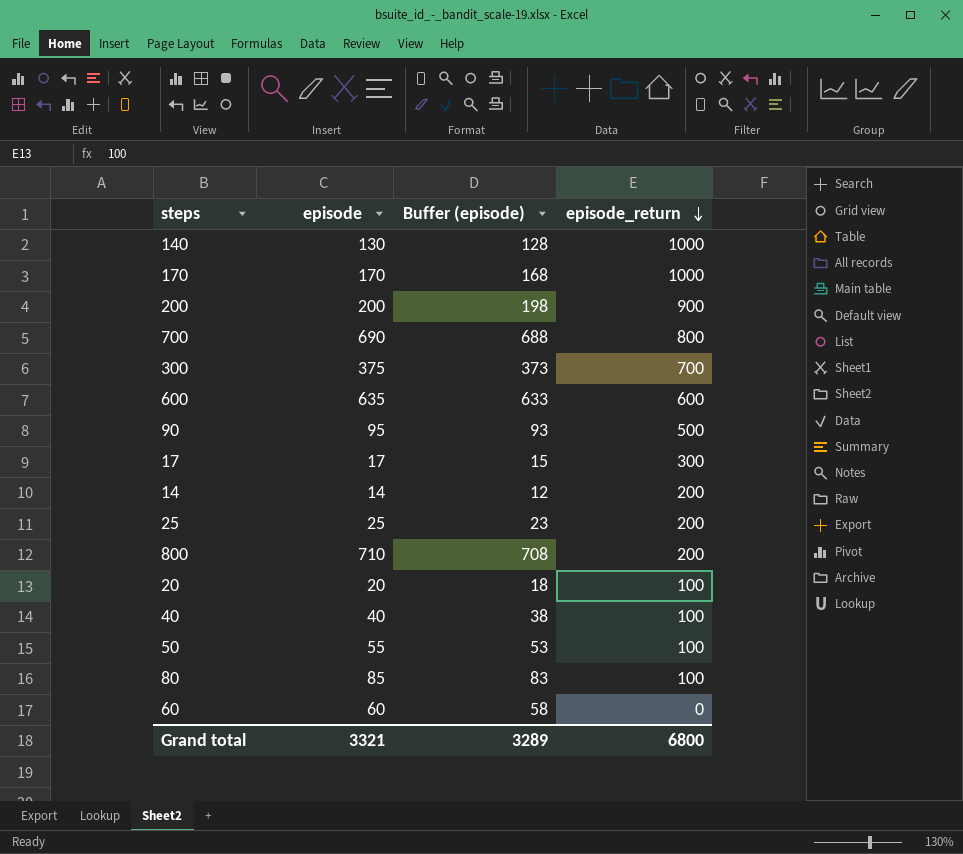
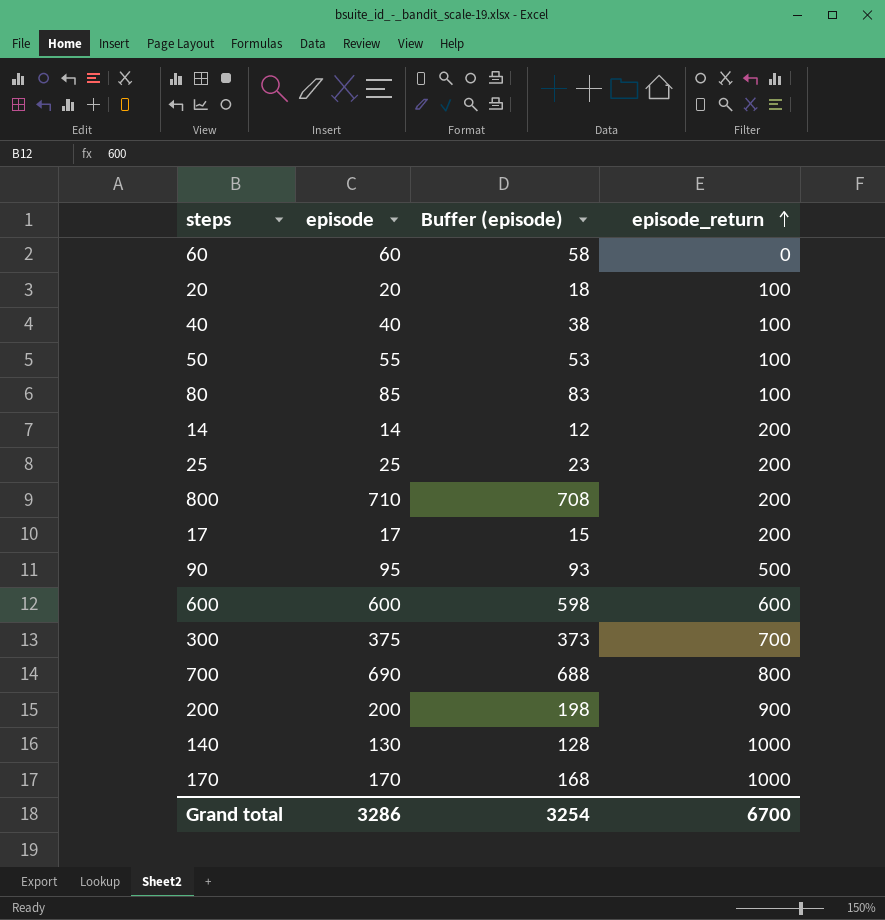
row order: episode_return descending -> episode_return ascending
17 | episode_return: 300 -> 200
600 | episode: 635 -> 600
600 | Buffer (episode): 633 -> 598
Grand total | episode: 3321 -> 3286
Grand total | Buffer (episode): 3289 -> 3254
Grand total | episode_return: 6800 -> 6700

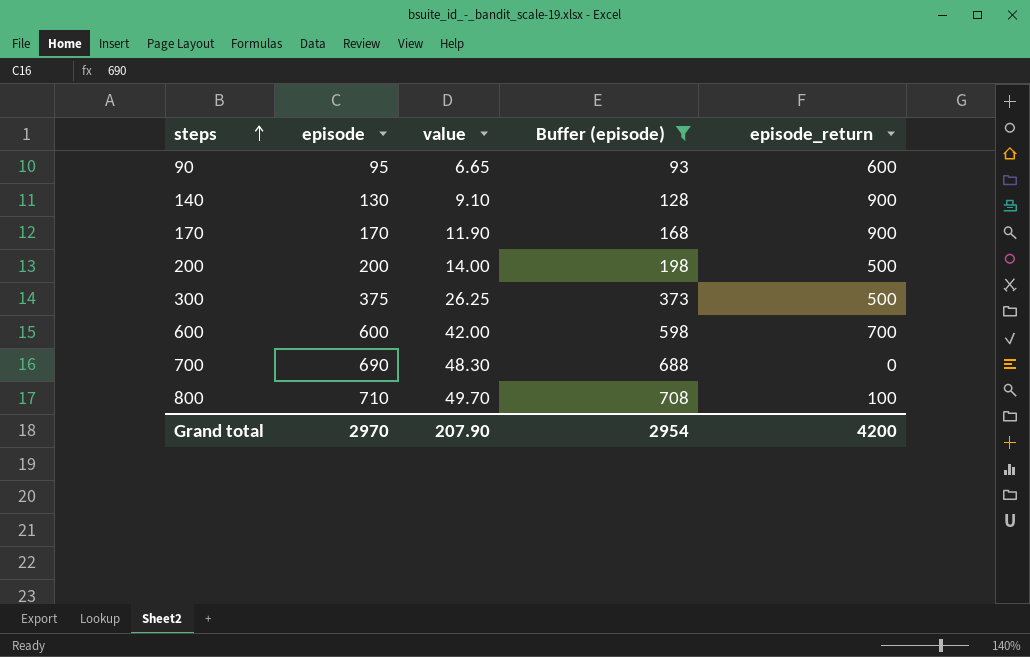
filter: none -> Buffer (episode) >= 93
row order: episode_return ascending -> steps ascending
column value | formula: none -> [episode] * 0.07
90 | episode_return: 500 -> 600
140 | episode_return: 1000 -> 900
170 | episode_return: 1000 -> 900
200 | episode_return: 900 -> 500
300 | episode_return: 700 -> 500
600 | episode_return: 600 -> 700
700 | episode_return: 800 -> 0
800 | episode_return: 200 -> 100
Grand total | episode: 3286 -> 2970
Grand total | Buffer (episode): 3254 -> 2954
Grand total | episode_return: 6700 -> 4200

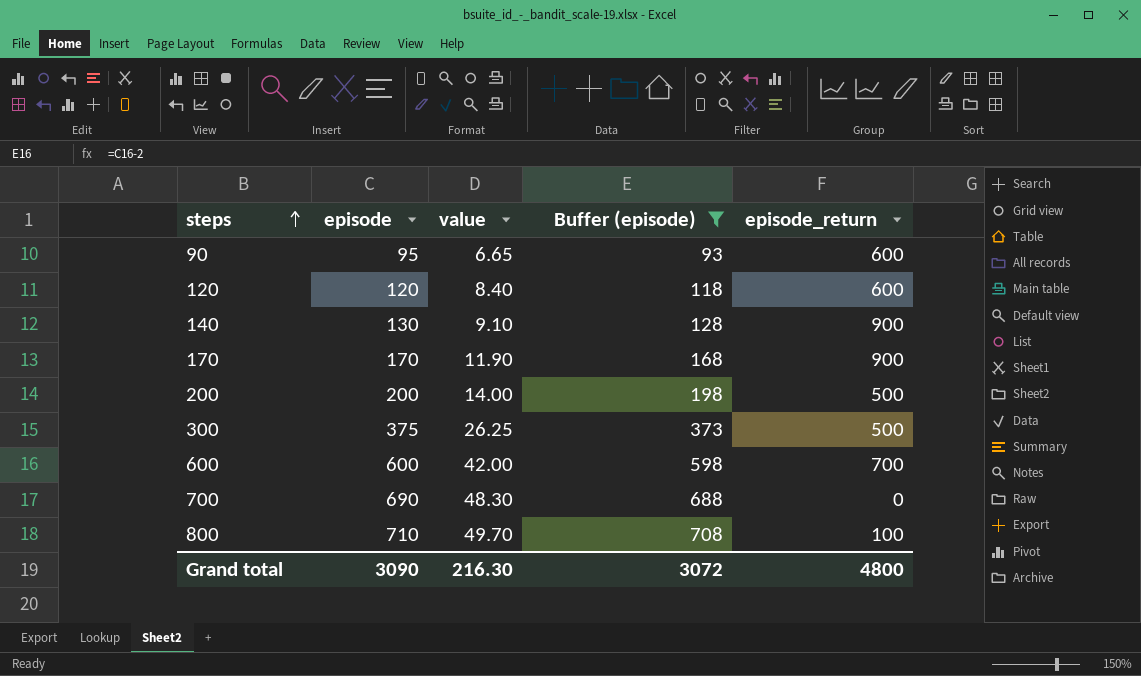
row 120: none -> 120 | 8.40 | 118 | 600
Grand total | episode: 2970 -> 3090
Grand total | value: 207.90 -> 216.30
Grand total | Buffer (episode): 2954 -> 3072
Grand total | episode_return: 4200 -> 4800

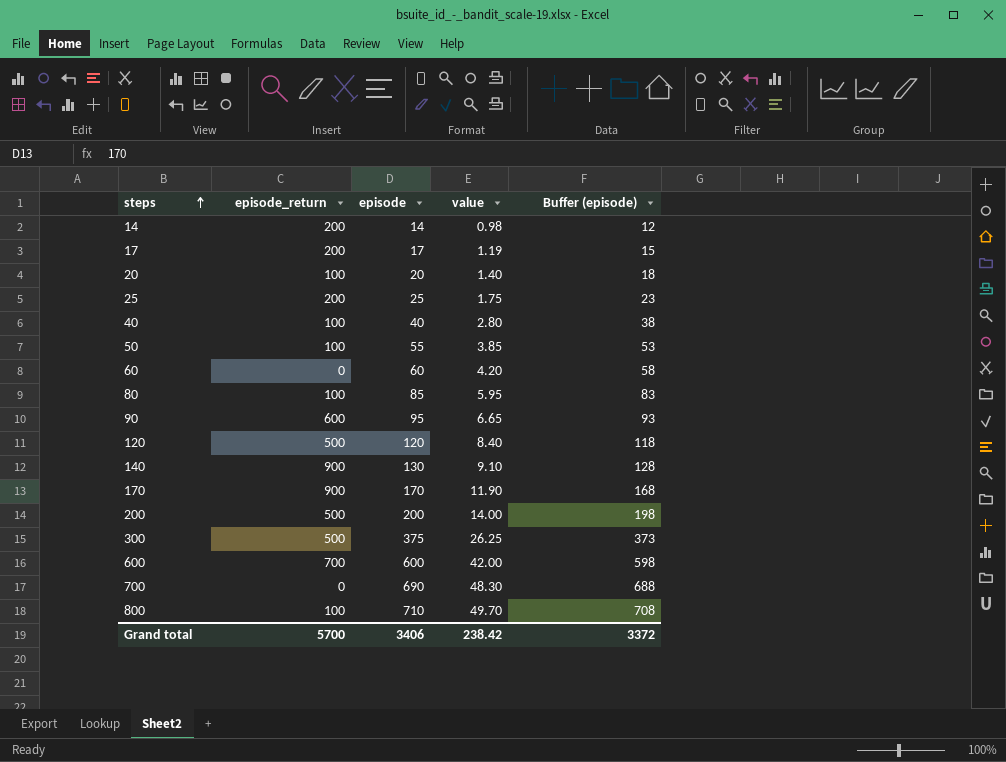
filter: Buffer (episode) >= 93 -> none
column episode_return | position: 5 -> 2
120 | episode_return: 600 -> 500
Grand total | episode_return: 4800 -> 5700
Grand total | episode: 3090 -> 3406
Grand total | value: 216.30 -> 238.42
Grand total | Buffer (episode): 3072 -> 3372

